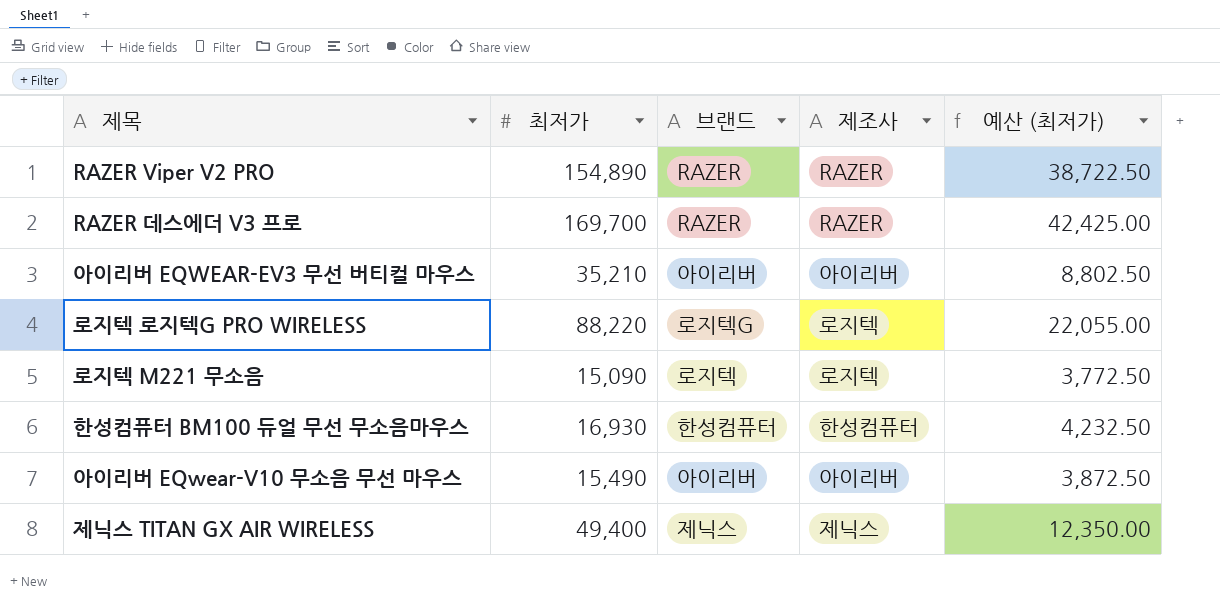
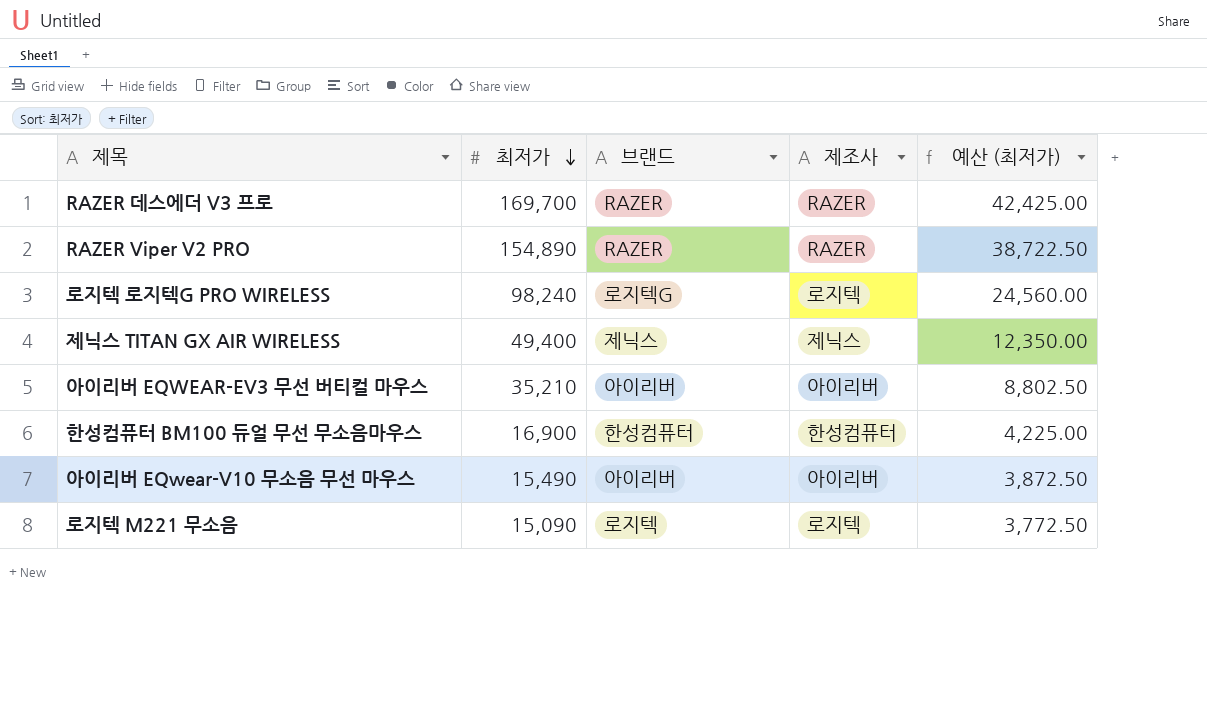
row order: none -> 최저가 descending
로지텍 로지텍G PRO WIRELESS | 최저가: 88,220 -> 98,240
로지텍 로지텍G PRO WIRELESS | 예산 (최저가): 22,055.00 -> 24,560.00
한성컴퓨터 BM100 듀얼 무선 무소음마우스 | 최저가: 16,930 -> 16,900
한성컴퓨터 BM100 듀얼 무선 무소음마우스 | 예산 (최저가): 4,232.50 -> 4,225.00

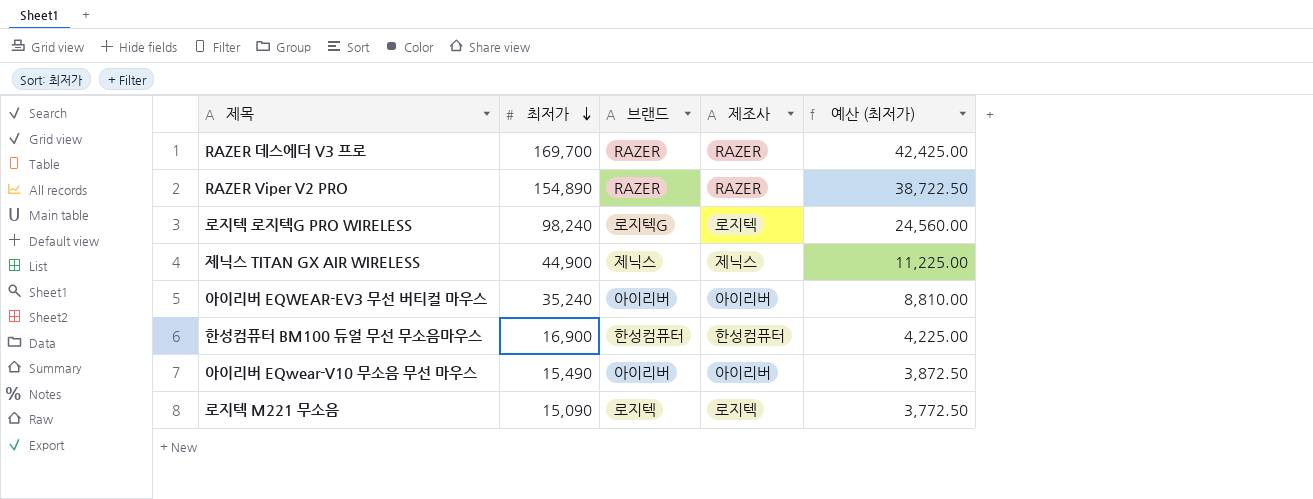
제닉스 TITAN GX AIR WIRELESS | 최저가: 49,400 -> 44,900
제닉스 TITAN GX AIR WIRELESS | 예산 (최저가): 12,350.00 -> 11,225.00
아이리버 EQWEAR-EV3 무선 버티컬 마우스 | 최저가: 35,210 -> 35,240
아이리버 EQWEAR-EV3 무선 버티컬 마우스 | 예산 (최저가): 8,802.50 -> 8,810.00

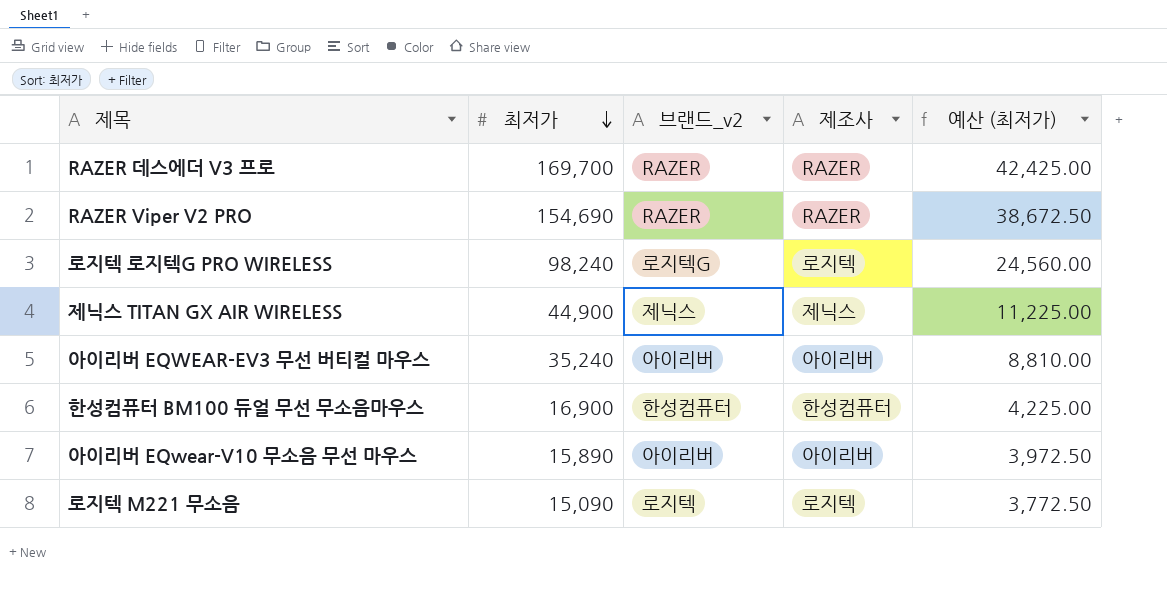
column name: 브랜드 -> 브랜드_v2
RAZER Viper V2 PRO | 최저가: 154,890 -> 154,690
RAZER Viper V2 PRO | 예산 (최저가): 38,722.50 -> 38,672.50
아이리버 EQwear-V10 무소음 무선 마우스 | 최저가: 15,490 -> 15,890
아이리버 EQwear-V10 무소음 무선 마우스 | 예산 (최저가): 3,872.50 -> 3,972.50

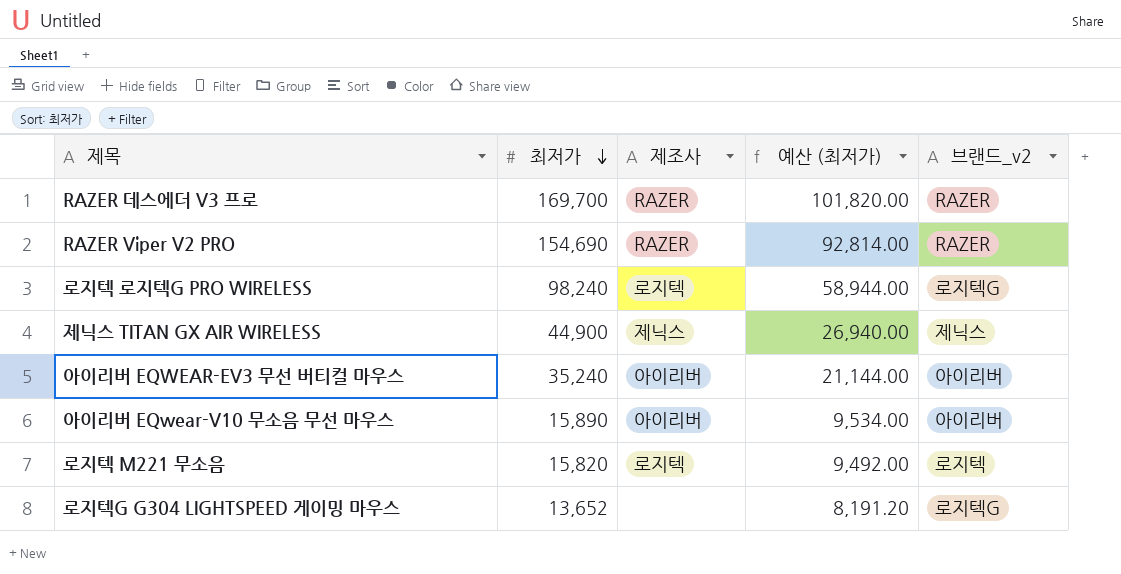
column 예산 (최저가) | formula: [최저가] * 0.25 -> [최저가] * 0.6
column 브랜드_v2 | position: 3 -> 5
row 한성컴퓨터 BM100 듀얼 무선 무소음마우스: 16,900 | 한성컴퓨터 | 한성컴퓨터 | 4,225.00 -> none
로지텍 M221 무소음 | 최저가: 15,090 -> 15,820
row 로지텍G G304 LIGHTSPEED 게이밍 마우스: none -> 13,652 | none | 8,191.20 | 로지텍G

